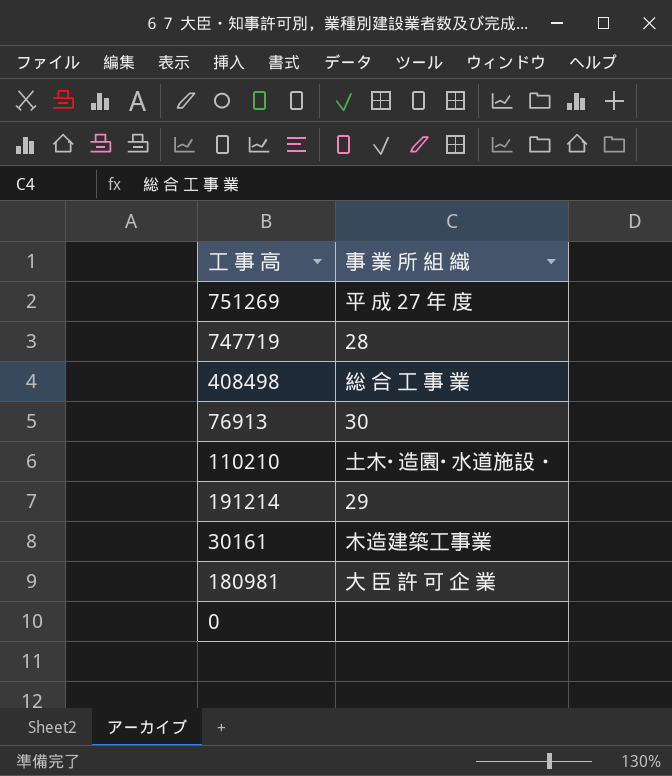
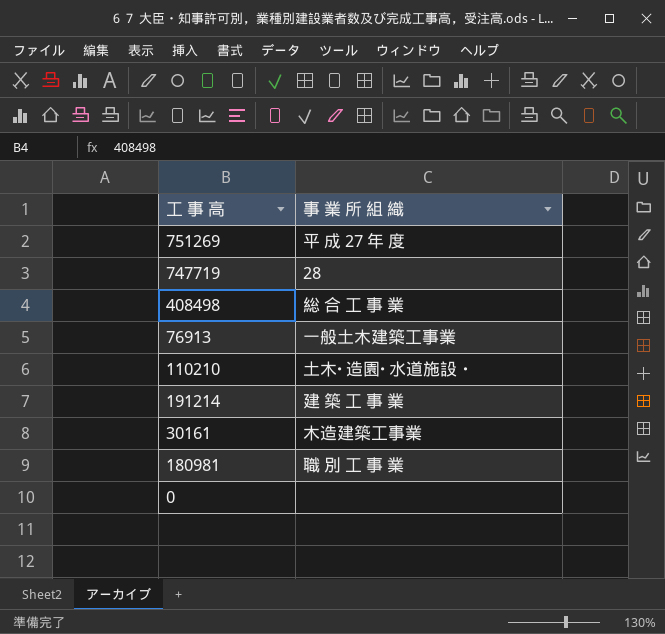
76913 | 事 業 所 組 織: 30 -> 一般土木建築工事業
191214 | 事 業 所 組 織: 29 -> 建 築 工 事 業
180981 | 事 業 所 組 織: 大 臣 許 可 企 業 -> 職 別 工 事 業

